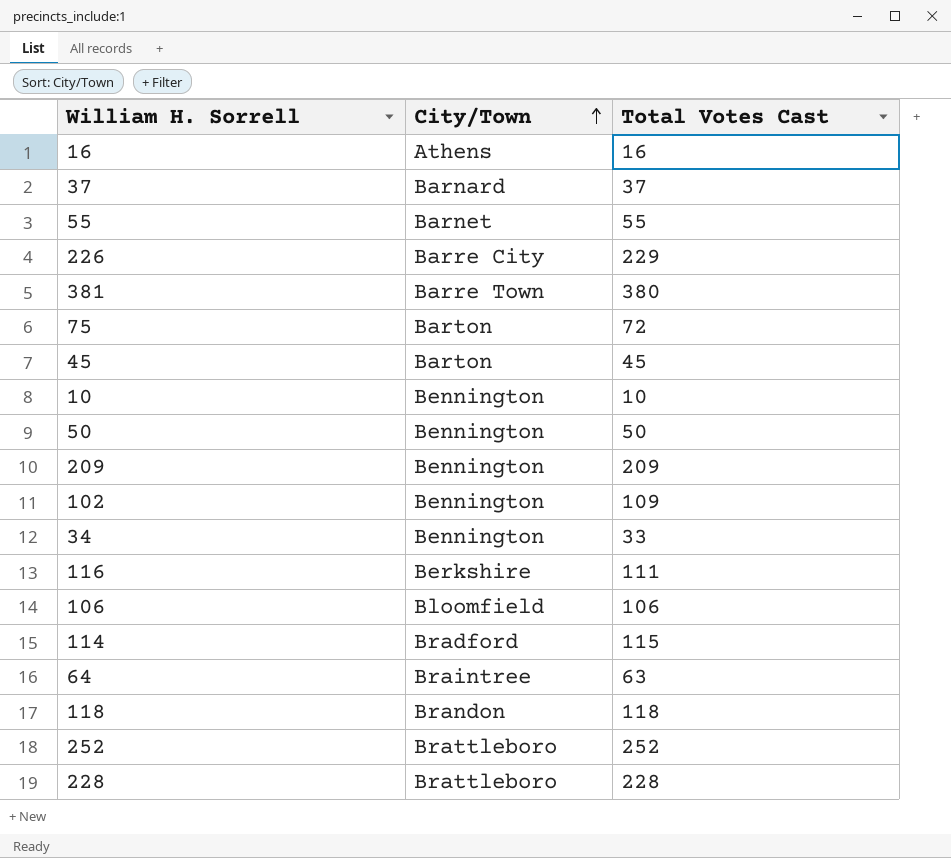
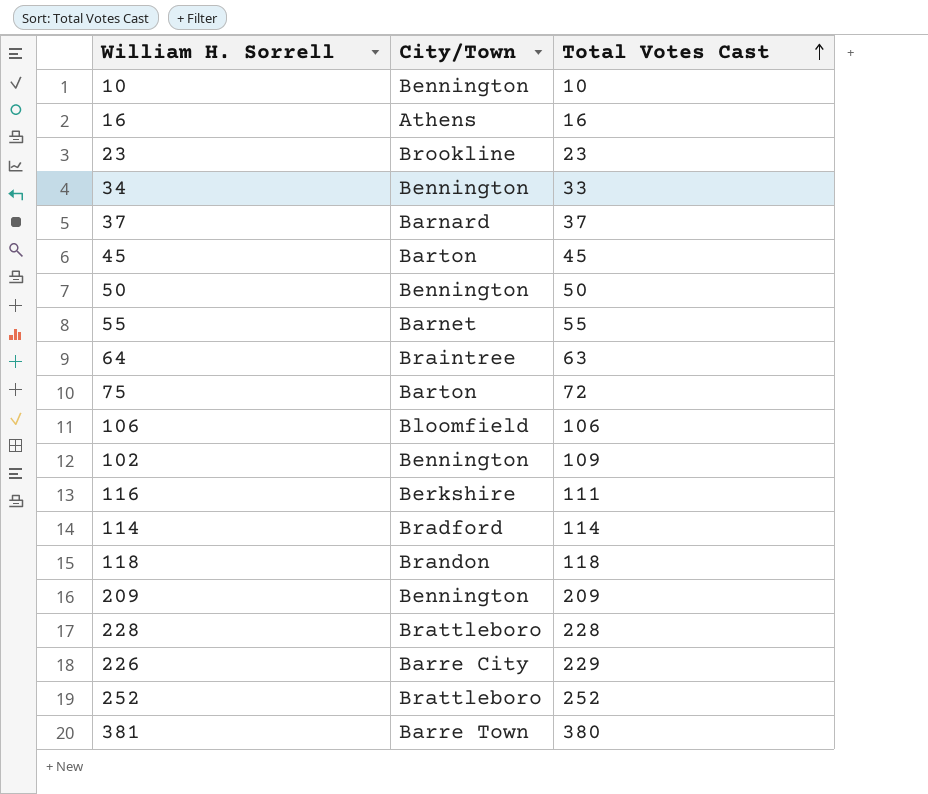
row order: City/Town ascending -> Total Votes Cast ascending
row 23: none -> Brookline | 23
114 | Total Votes Cast: 115 -> 114

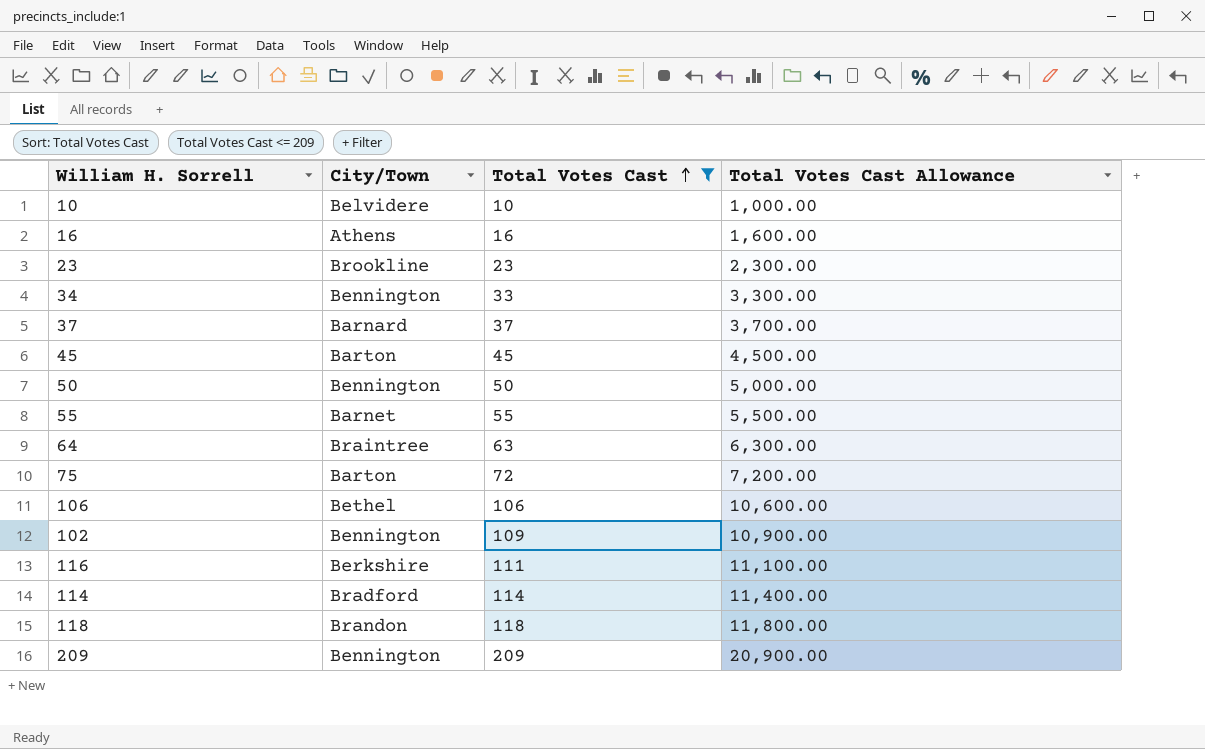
filter: none -> Total Votes Cast <= 209
column Total Votes Cast Allowance | formula: none -> [Total Votes Cast] * 100
10 | City/Town: Bennington -> Belvidere
106 | City/Town: Bloomfield -> Bethel

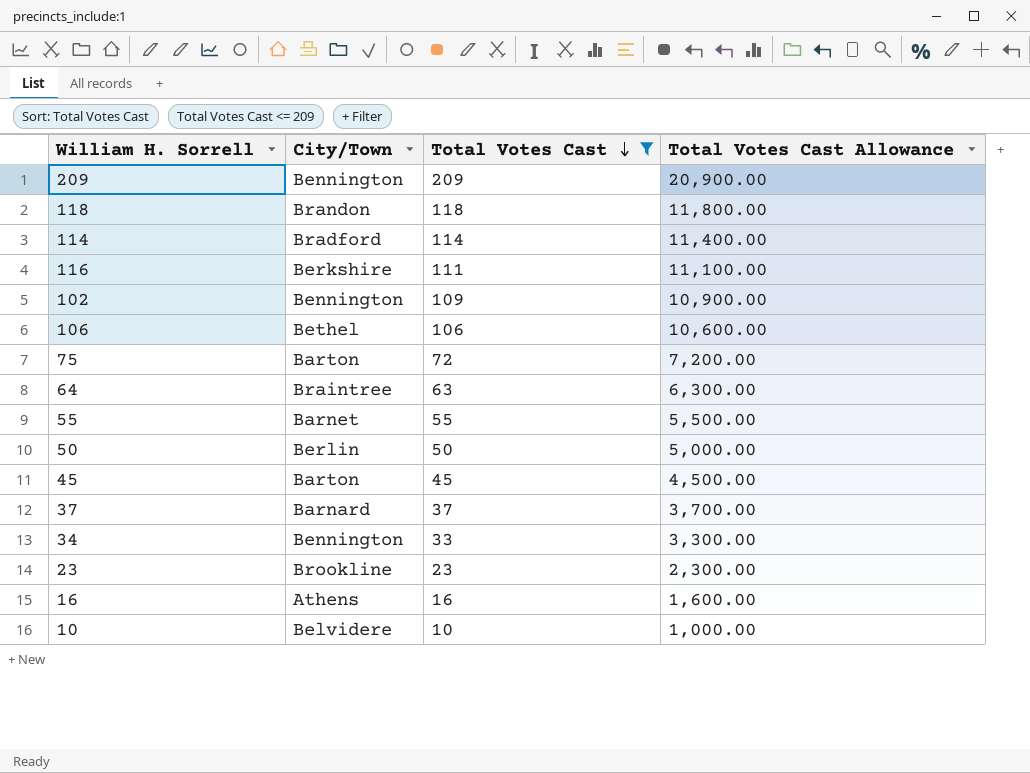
row order: Total Votes Cast ascending -> Total Votes Cast descending
50 | City/Town: Bennington -> Berlin

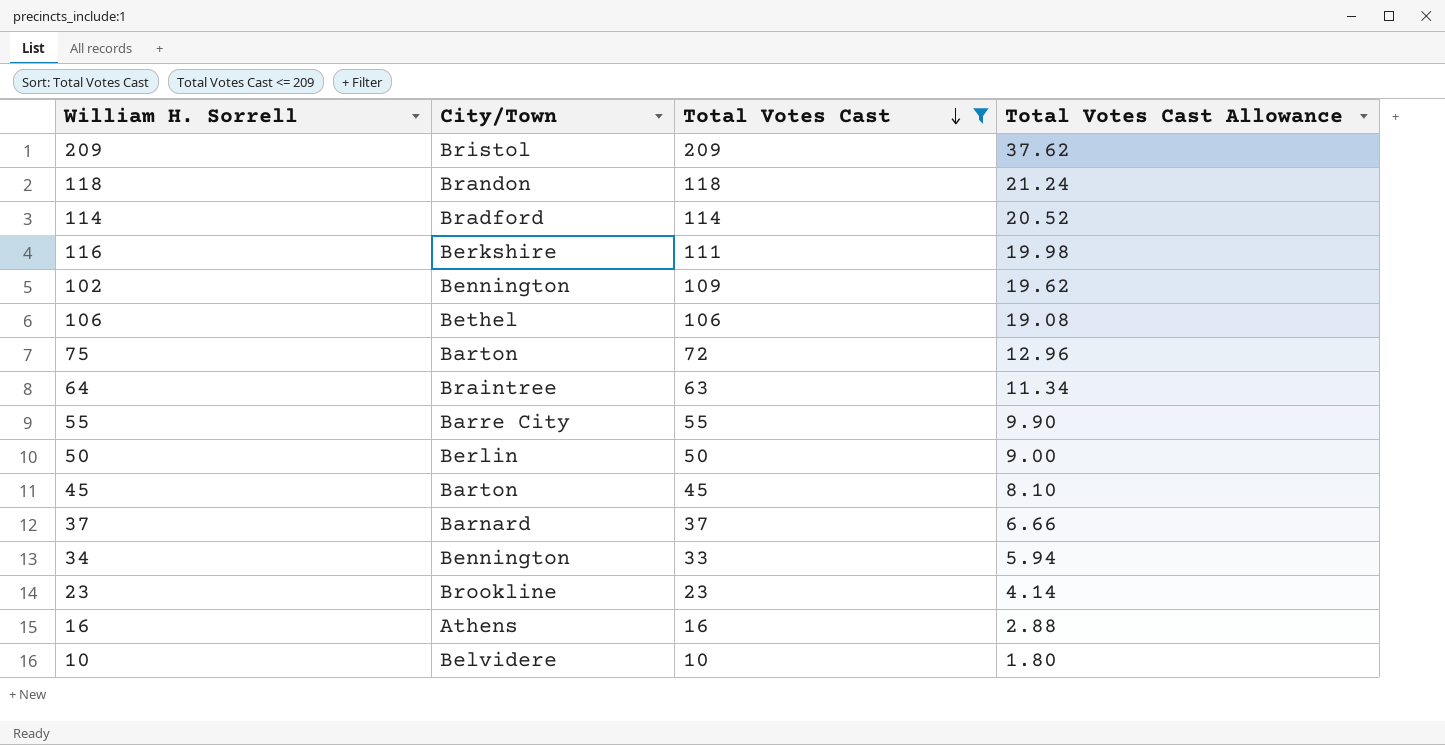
column Total Votes Cast Allowance | formula: [Total Votes Cast] * 100 -> [Total Votes Cast] * 0.18
209 | City/Town: Bennington -> Bristol
55 | City/Town: Barnet -> Barre City

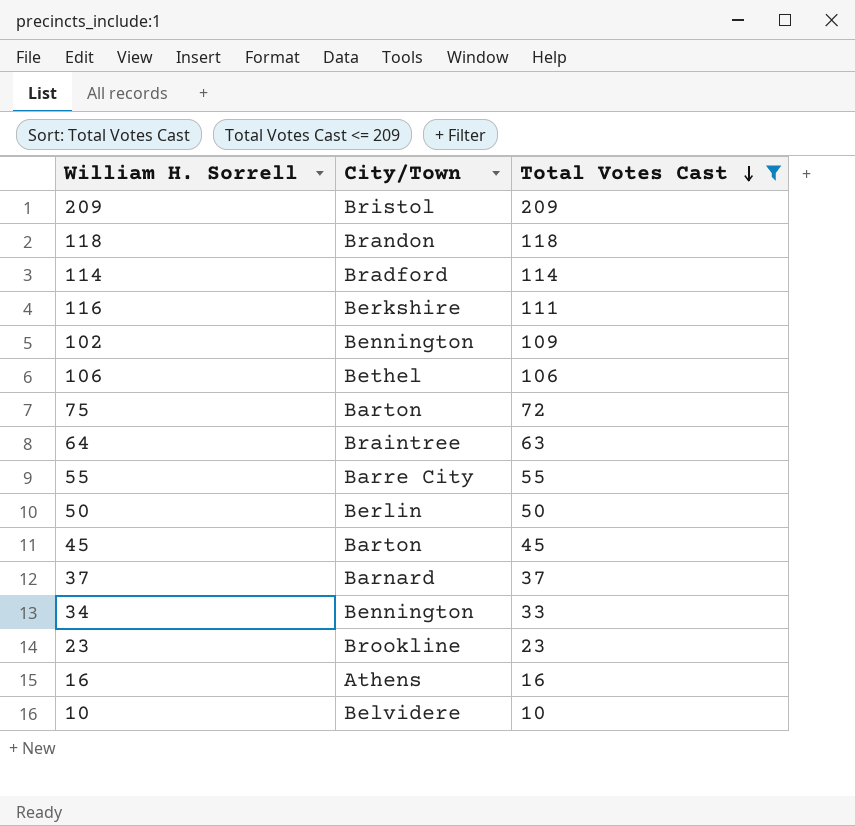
column Total Votes Cast Allowance | formula: [Total Votes Cast] * 0.18 -> none

